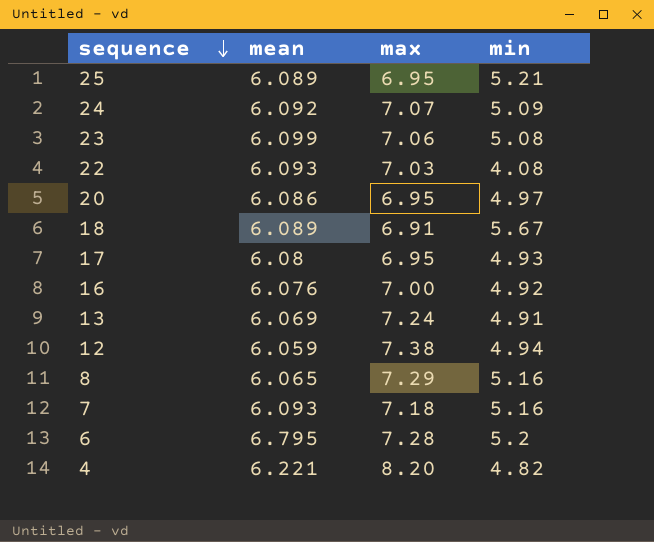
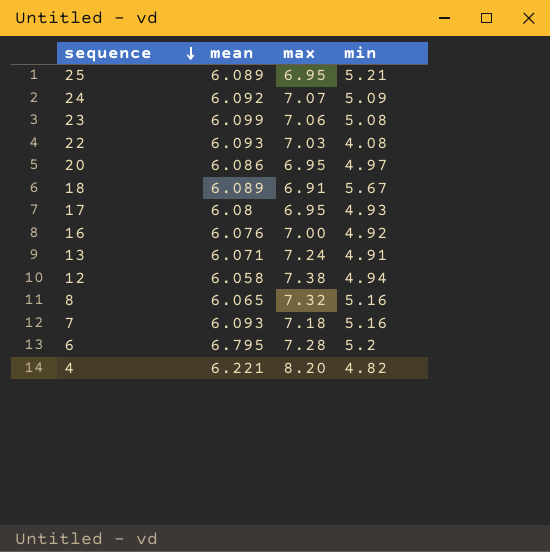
13 | mean: 6.069 -> 6.071
12 | mean: 6.059 -> 6.058
8 | max: 7.29 -> 7.32

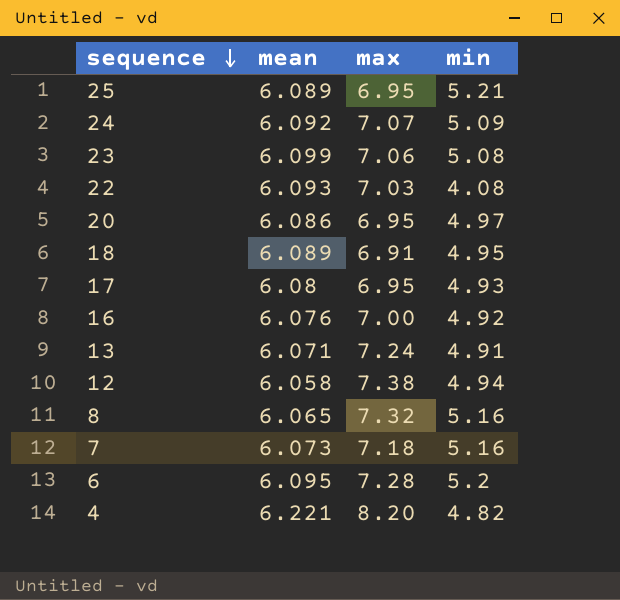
18 | min: 5.67 -> 4.95
7 | mean: 6.093 -> 6.073
6 | mean: 6.795 -> 6.095

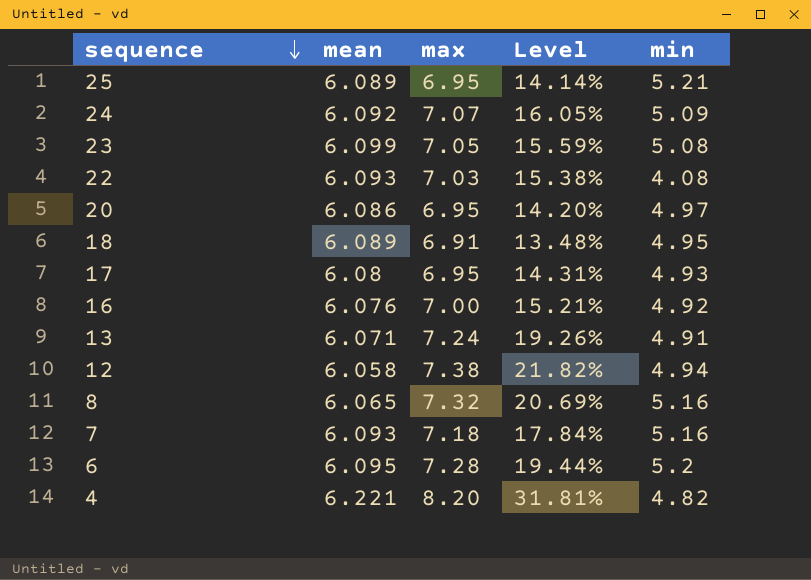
column Level | formula: none -> ([max] - [mean]) / [mean]
23 | max: 7.06 -> 7.05
7 | mean: 6.073 -> 6.093

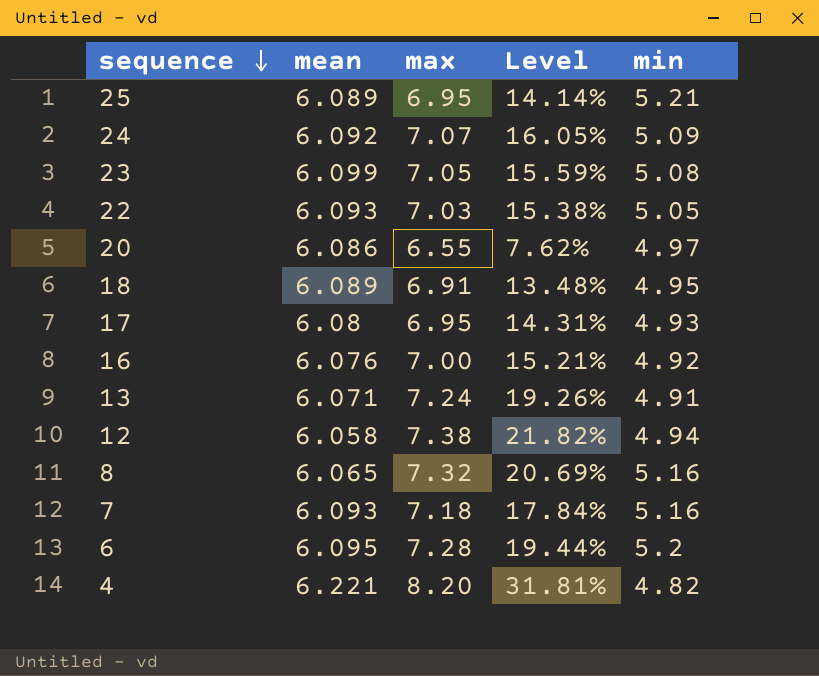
22 | min: 4.08 -> 5.05
20 | max: 6.95 -> 6.55
20 | Level: 14.20% -> 7.62%

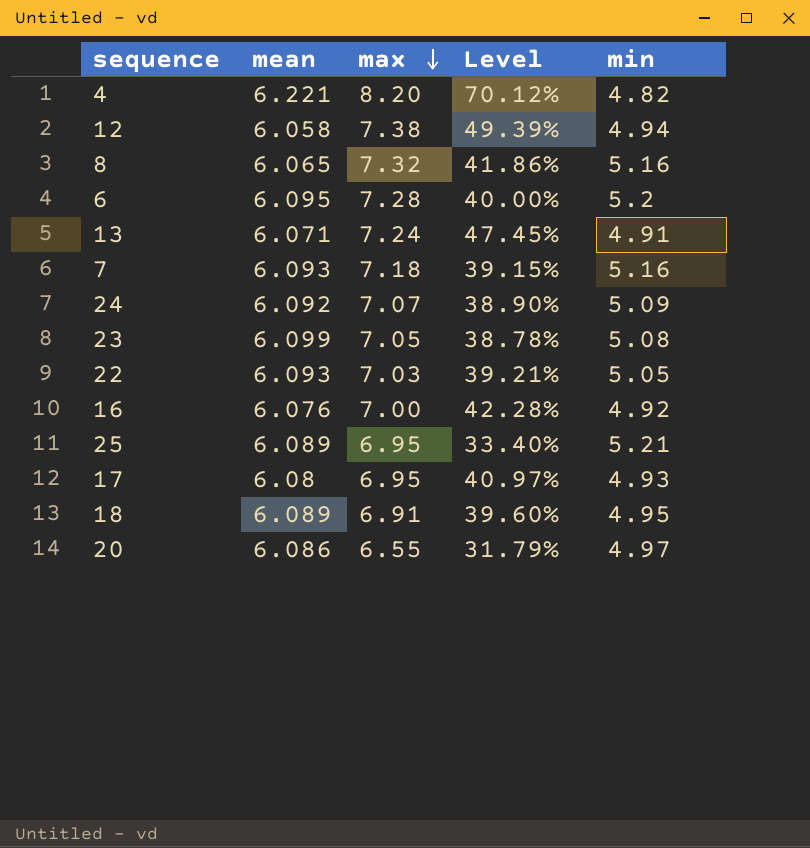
row order: sequence descending -> max descending
column Level | formula: ([max] - [mean]) / [mean] -> ([max] - [min]) / [min]

